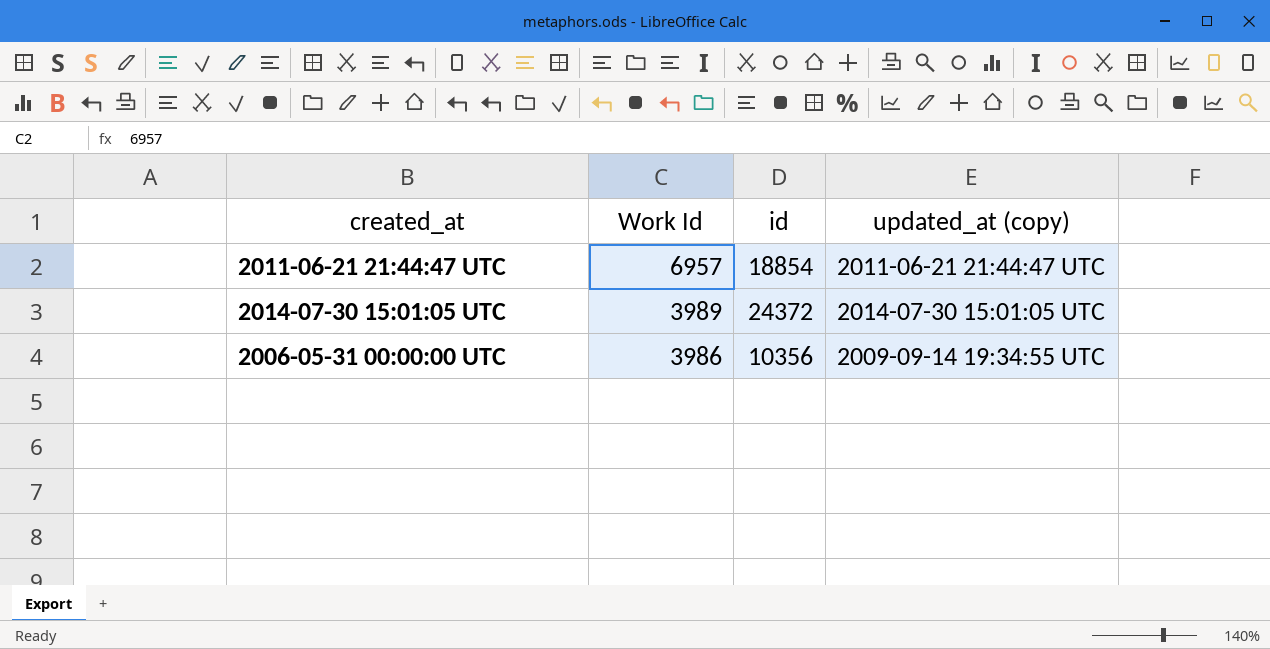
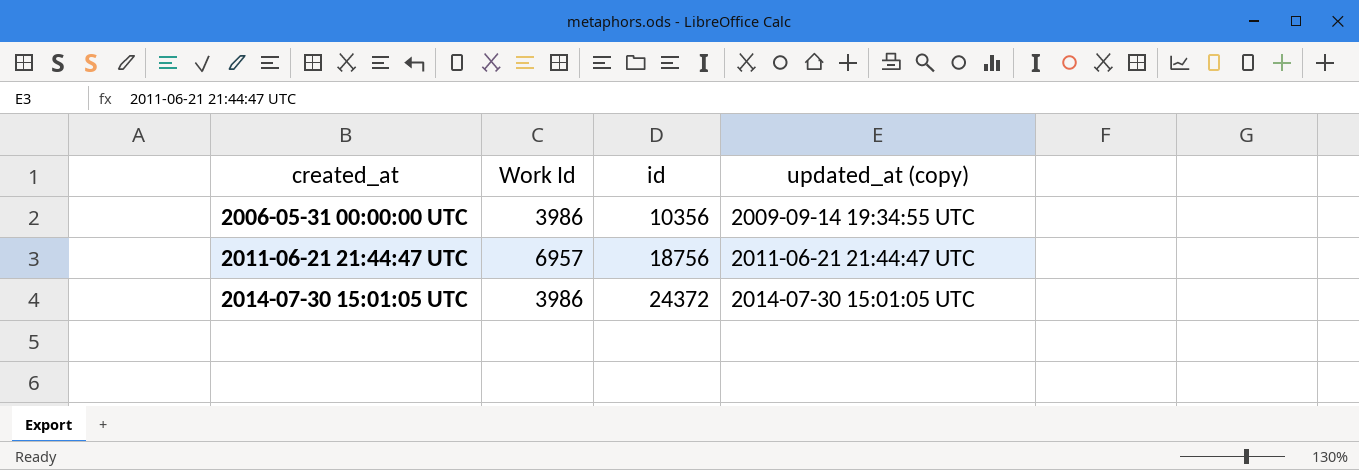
row order: Work Id descending -> created_at ascending
2011-06-21 21:44:47 UTC | id: 18854 -> 18756
2014-07-30 15:01:05 UTC | Work Id: 3989 -> 3986

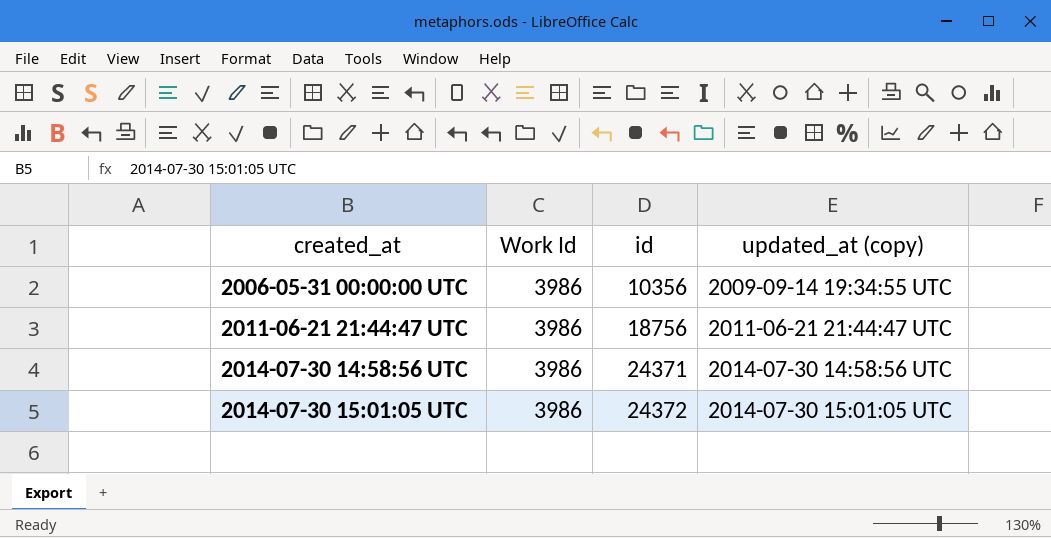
2011-06-21 21:44:47 UTC | Work Id: 6957 -> 3986
row 2014-07-30 14:58:56 UTC: none -> 3986 | 24371 | 2014-07-30 14:58:56 UTC

